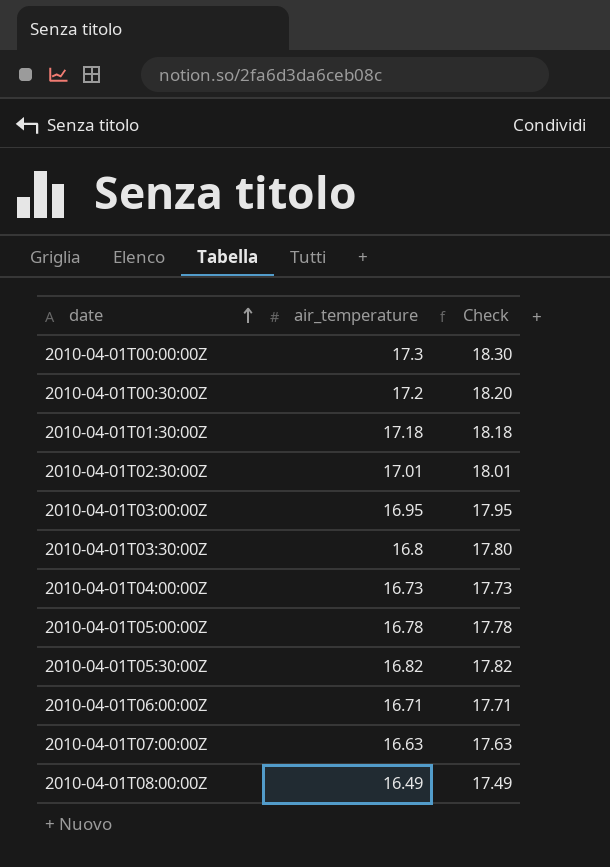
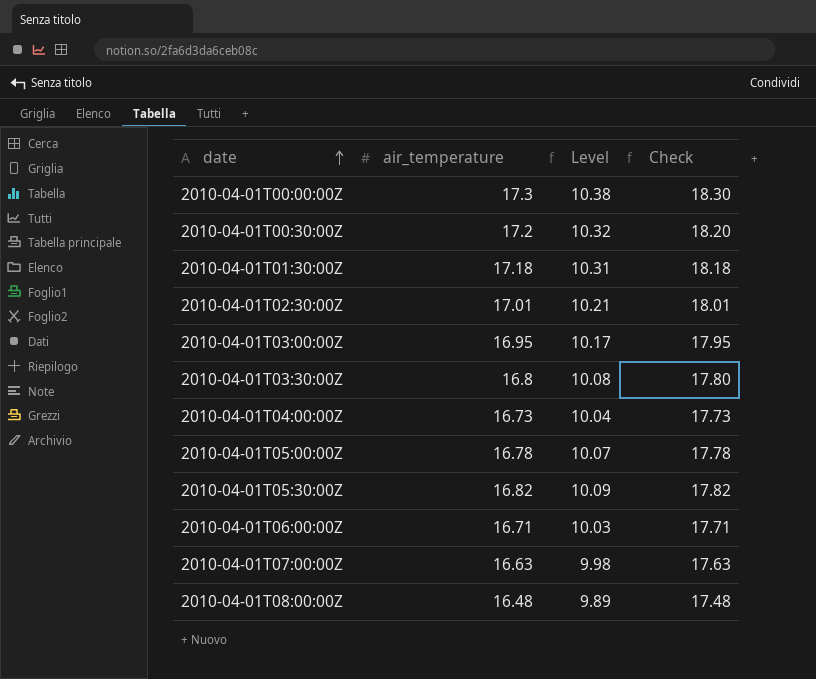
column Level | formula: none -> [air_temperature] * 0.6
2010-04-01T08:00:00Z | air_temperature: 16.49 -> 16.48
2010-04-01T08:00:00Z | Check: 17.49 -> 17.48

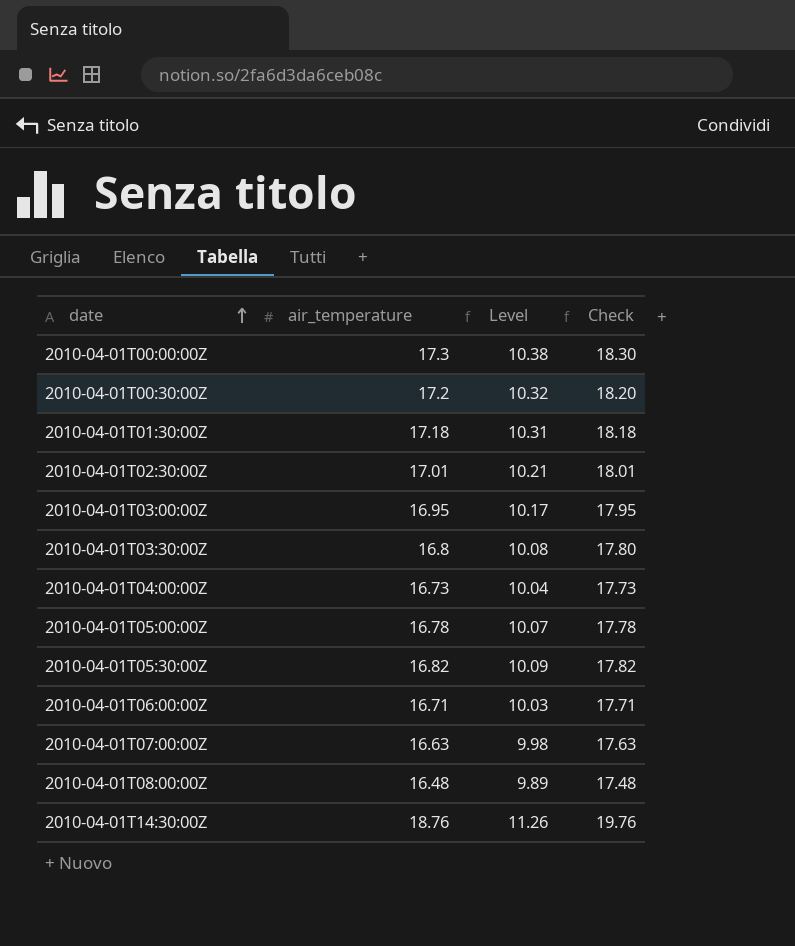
row 2010-04-01T14:30:00Z: none -> 18.76 | 11.26 | 19.76

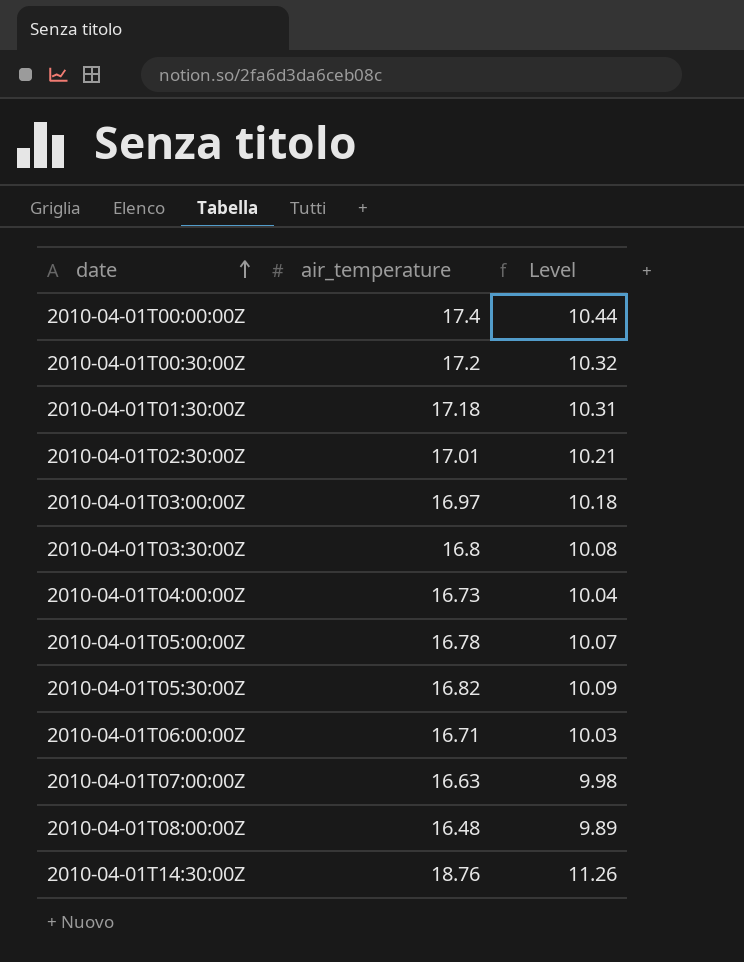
column Check | formula: [air_temperature] + 1 -> none
2010-04-01T00:00:00Z | air_temperature: 17.3 -> 17.4
2010-04-01T00:00:00Z | Level: 10.38 -> 10.44
2010-04-01T03:00:00Z | air_temperature: 16.95 -> 16.97
2010-04-01T03:00:00Z | Level: 10.17 -> 10.18

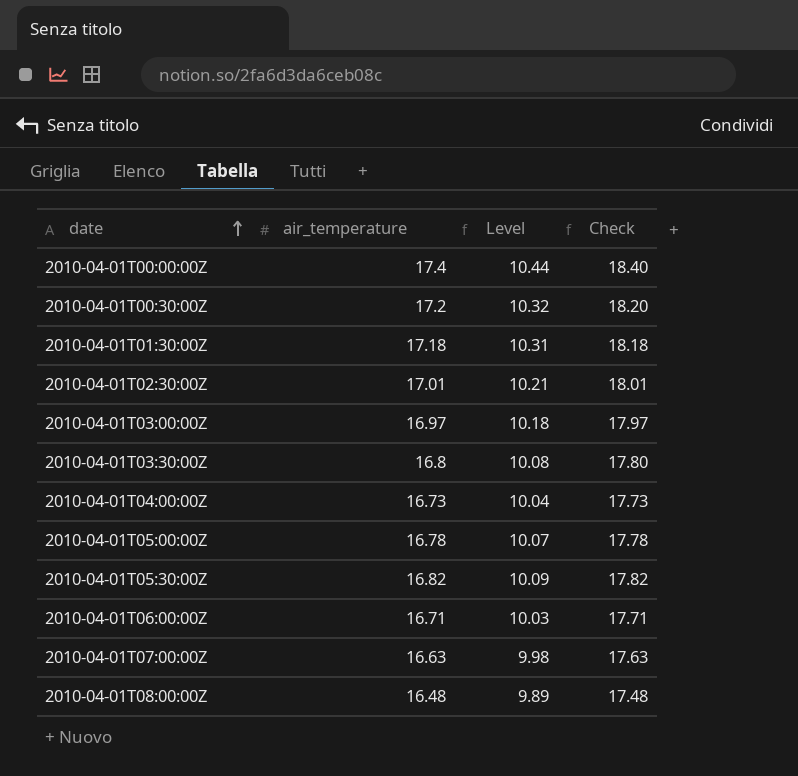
column Check | formula: none -> [air_temperature] + 1
row 2010-04-01T14:30:00Z: 18.76 | 11.26 -> none

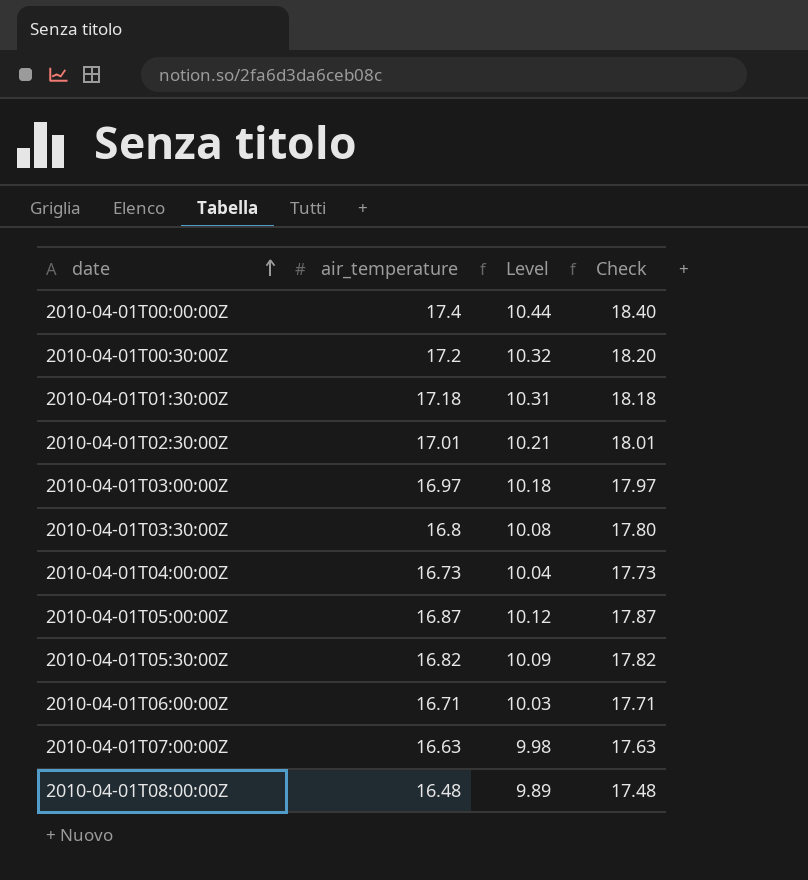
2010-04-01T05:00:00Z | air_temperature: 16.78 -> 16.87
2010-04-01T05:00:00Z | Level: 10.07 -> 10.12
2010-04-01T05:00:00Z | Check: 17.78 -> 17.87

